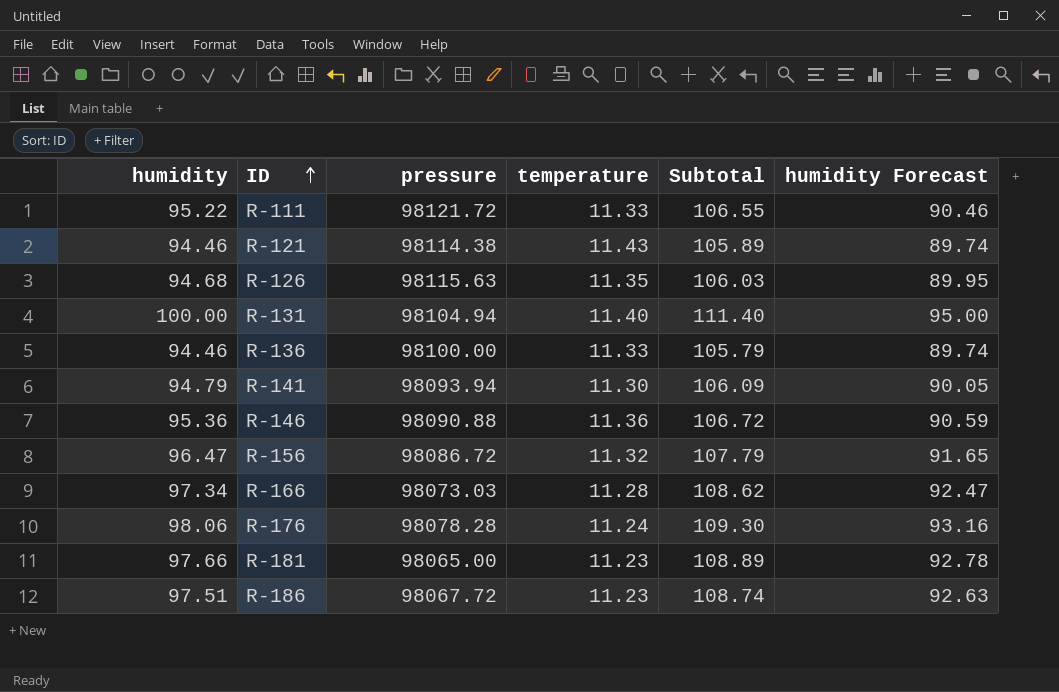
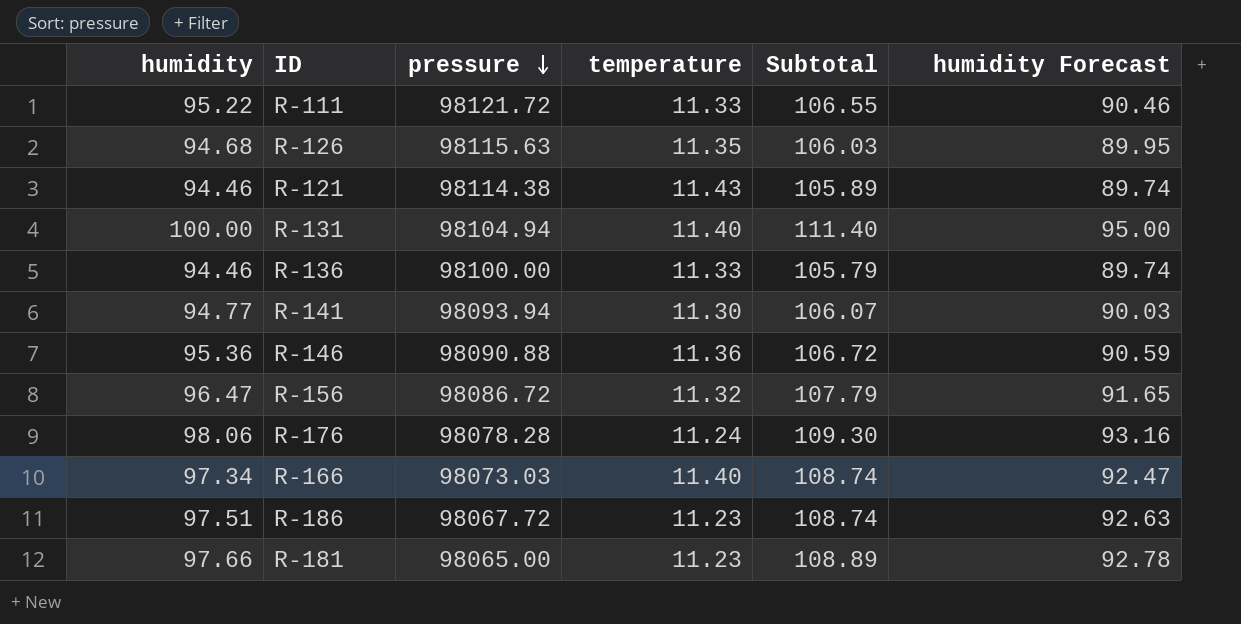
row order: ID ascending -> pressure descending
R-141 | humidity: 94.79 -> 94.77
R-141 | Subtotal: 106.09 -> 106.07
R-141 | humidity Forecast: 90.05 -> 90.03
R-166 | temperature: 11.28 -> 11.40
R-166 | Subtotal: 108.62 -> 108.74

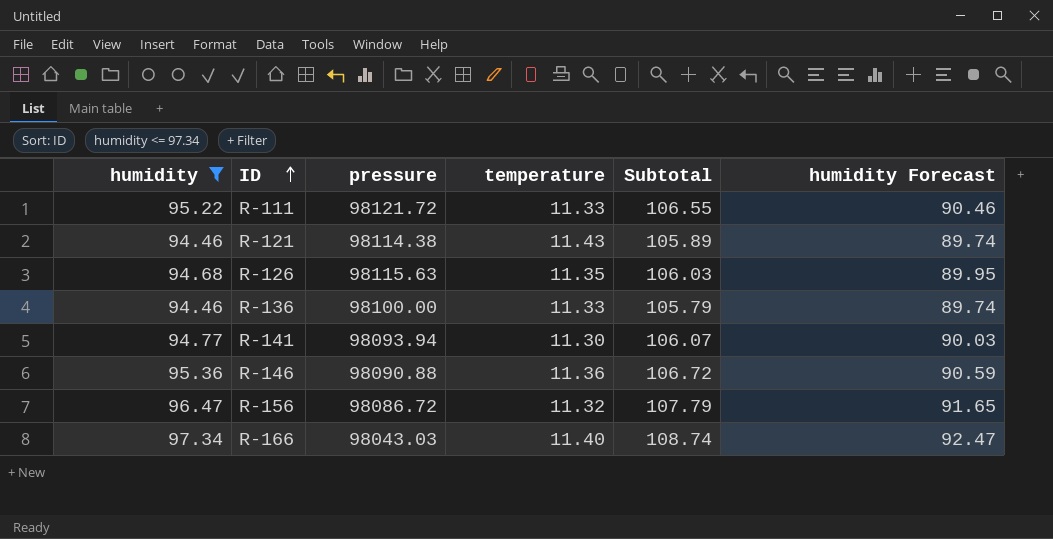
filter: none -> humidity <= 97.34
row order: pressure descending -> ID ascending
R-166 | pressure: 98073.03 -> 98043.03

